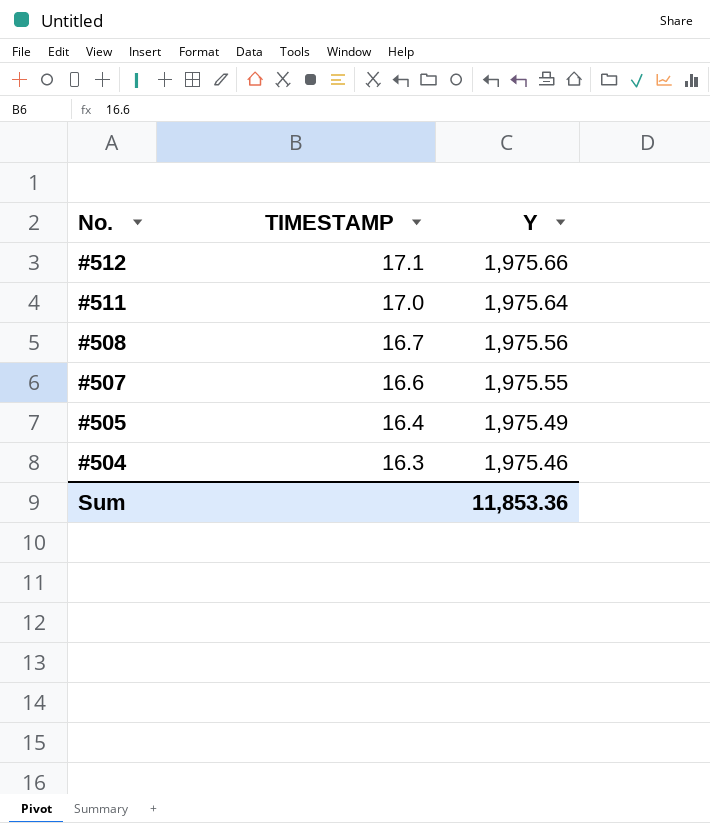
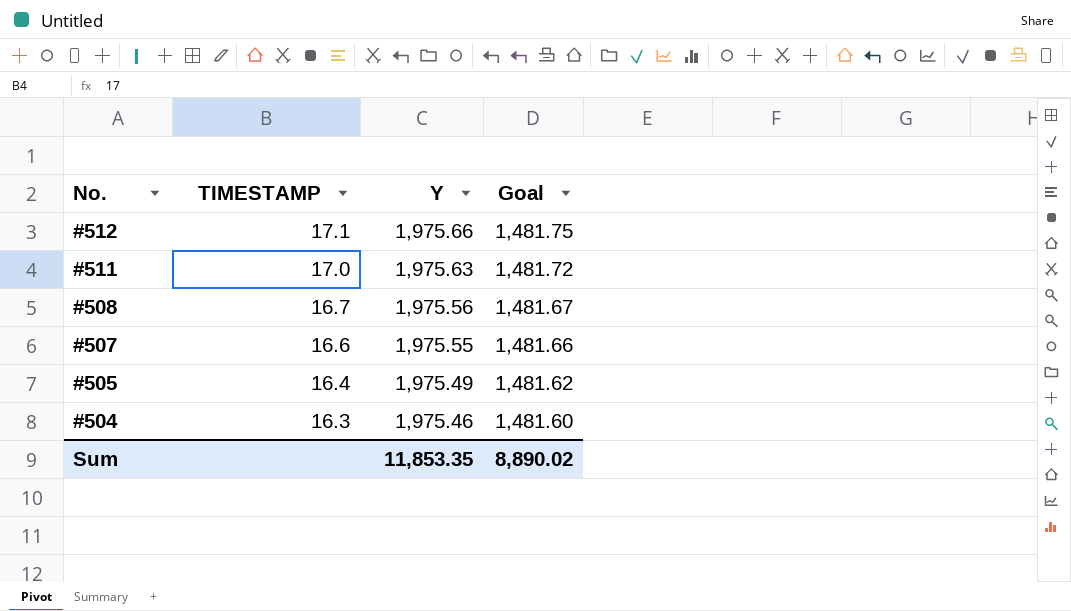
column Goal | formula: none -> [Y] * 0.75
#511 | Y: 1,975.64 -> 1,975.63
Sum | Y: 11,853.36 -> 11,853.35

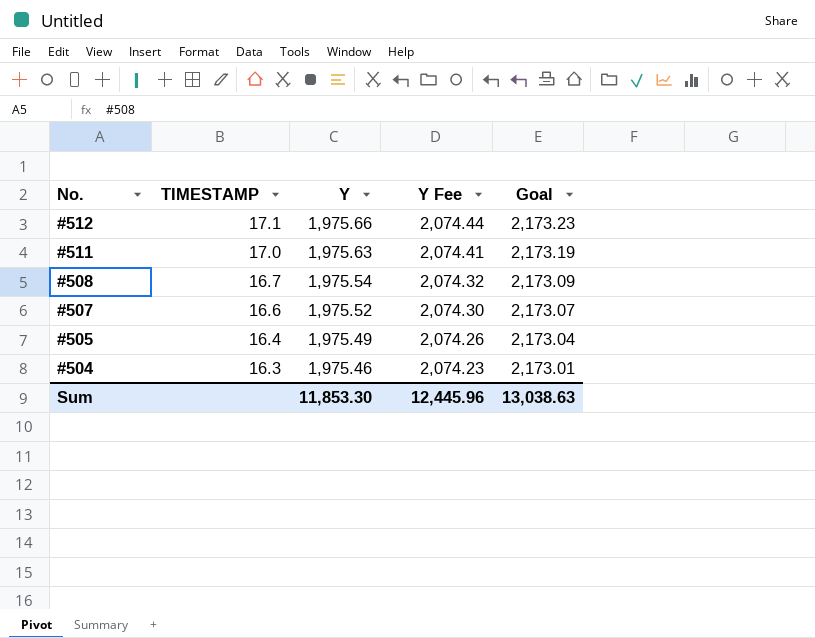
column Y Fee | formula: none -> [Y] * 1.05
column Goal | formula: [Y] * 0.75 -> [Y] * 1.1
#508 | Y: 1,975.56 -> 1,975.54
#507 | Y: 1,975.55 -> 1,975.52
Sum | Y: 11,853.35 -> 11,853.30
Sum | Goal: 8,890.02 -> 13,038.63

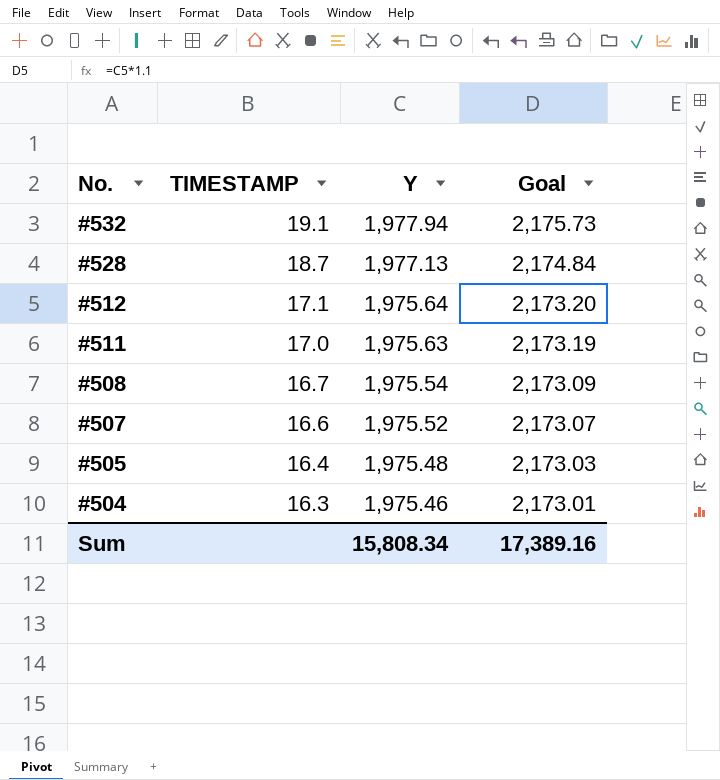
column Y Fee | formula: [Y] * 1.05 -> none
row #532: none -> 19.1 | 1,977.94 | 2,175.73
row #528: none -> 18.7 | 1,977.13 | 2,174.84
#512 | Y: 1,975.66 -> 1,975.64
#512 | Goal: 2,173.23 -> 2,173.20
#505 | Y: 1,975.49 -> 1,975.48
#505 | Goal: 2,173.04 -> 2,173.03
Sum | Y: 11,853.30 -> 15,808.34
Sum | Goal: 13,038.63 -> 17,389.16

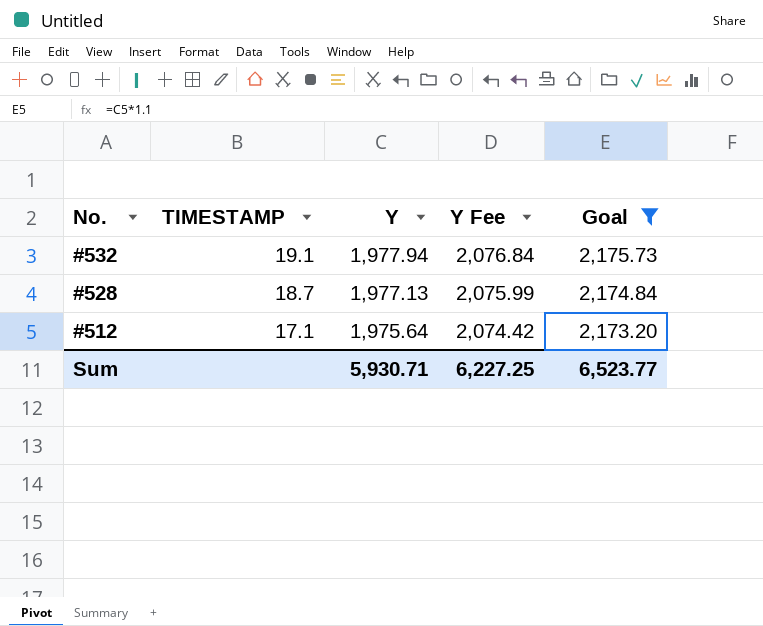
filter: none -> Goal >= 2,173.20
column Y Fee | formula: none -> [Y] * 1.05
Sum | Y: 15,808.34 -> 5,930.71
Sum | Goal: 17,389.16 -> 6,523.77

